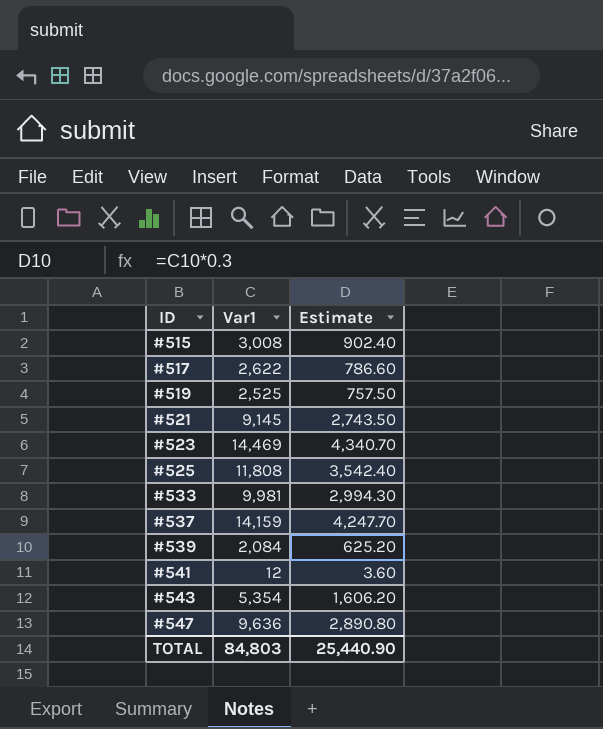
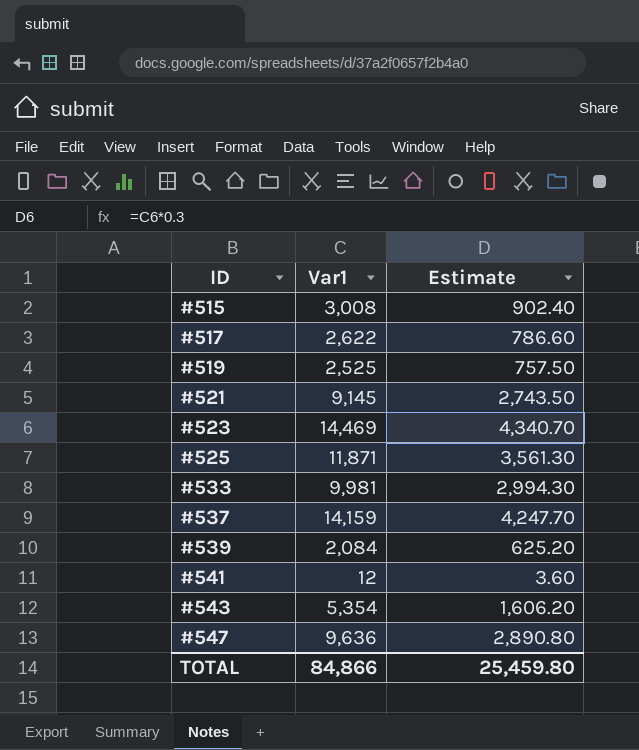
#525 | Var1: 11,808 -> 11,871
#525 | Estimate: 3,542.40 -> 3,561.30
TOTAL | Var1: 84,803 -> 84,866
TOTAL | Estimate: 25,440.90 -> 25,459.80

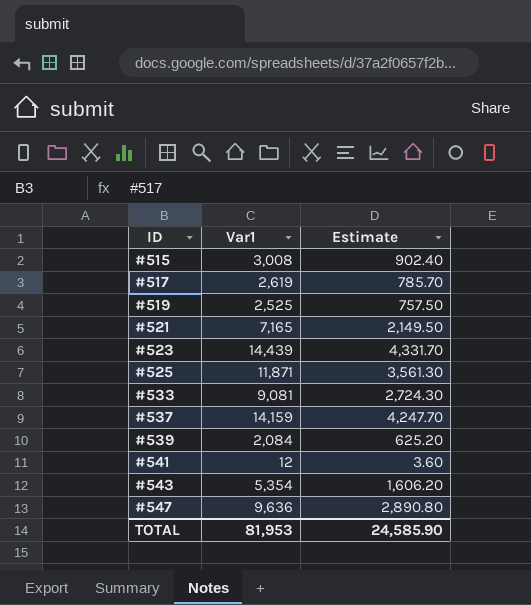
#517 | Var1: 2,622 -> 2,619
#517 | Estimate: 786.60 -> 785.70
#521 | Var1: 9,145 -> 7,165
#521 | Estimate: 2,743.50 -> 2,149.50
#523 | Var1: 14,469 -> 14,439
#523 | Estimate: 4,340.70 -> 4,331.70
#533 | Var1: 9,981 -> 9,081
#533 | Estimate: 2,994.30 -> 2,724.30
TOTAL | Var1: 84,866 -> 81,953
TOTAL | Estimate: 25,459.80 -> 24,585.90

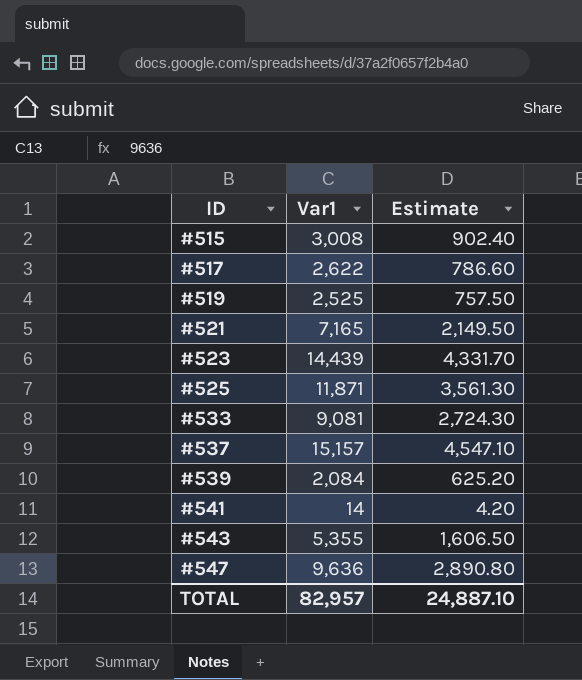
#517 | Var1: 2,619 -> 2,622
#517 | Estimate: 785.70 -> 786.60
#537 | Var1: 14,159 -> 15,157
#537 | Estimate: 4,247.70 -> 4,547.10
#541 | Var1: 12 -> 14
#541 | Estimate: 3.60 -> 4.20
#543 | Var1: 5,354 -> 5,355
#543 | Estimate: 1,606.20 -> 1,606.50
TOTAL | Var1: 81,953 -> 82,957
TOTAL | Estimate: 24,585.90 -> 24,887.10

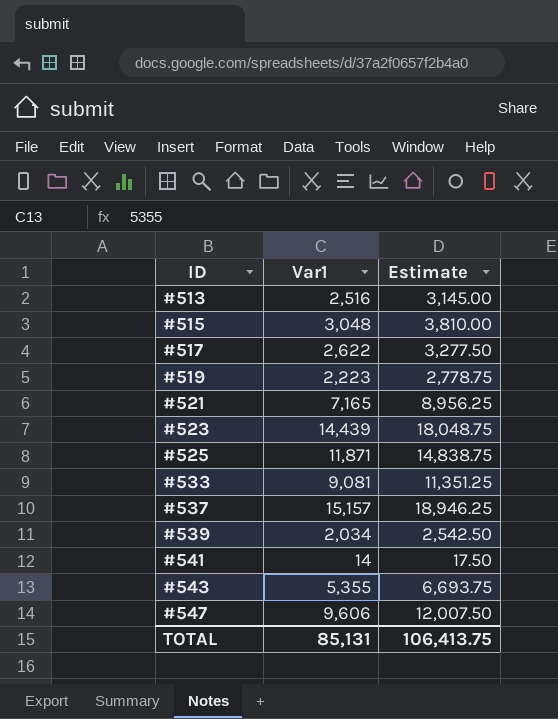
column Estimate | formula: [Var1] * 0.3 -> [Var1] * 1.25
row #513: none -> 2,516 | 3,145.00
#515 | Var1: 3,008 -> 3,048
#519 | Var1: 2,525 -> 2,223
#539 | Var1: 2,084 -> 2,034
#547 | Var1: 9,636 -> 9,606
TOTAL | Var1: 82,957 -> 85,131
TOTAL | Estimate: 24,887.10 -> 106,413.75

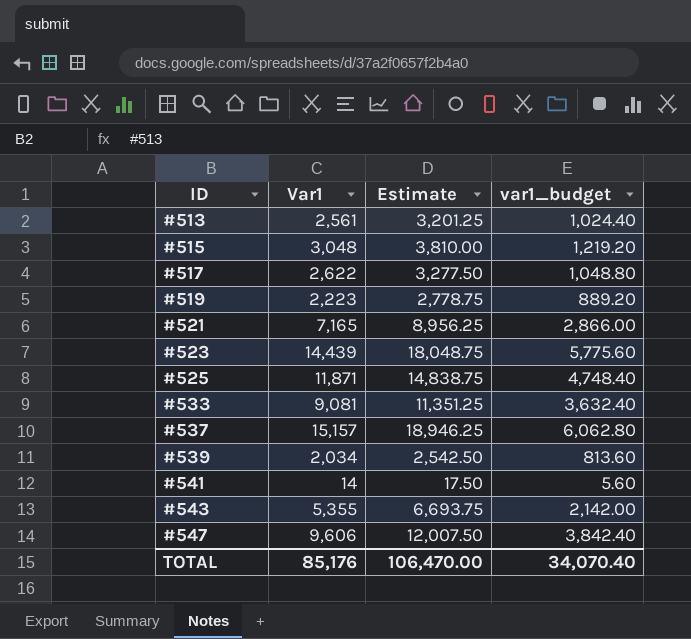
column var1_budget | formula: none -> [Var1] * 0.4
#513 | Var1: 2,516 -> 2,561
#513 | Estimate: 3,145.00 -> 3,201.25
TOTAL | Var1: 85,131 -> 85,176
TOTAL | Estimate: 106,413.75 -> 106,470.00

